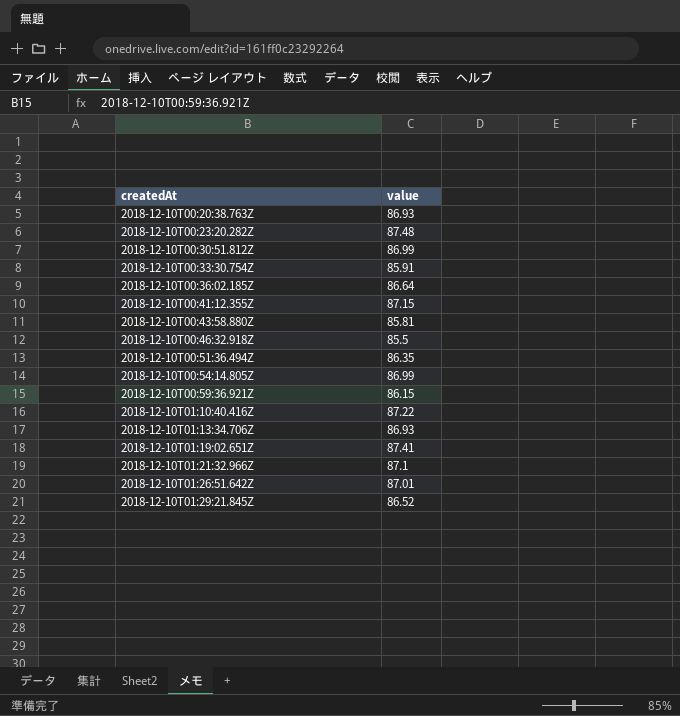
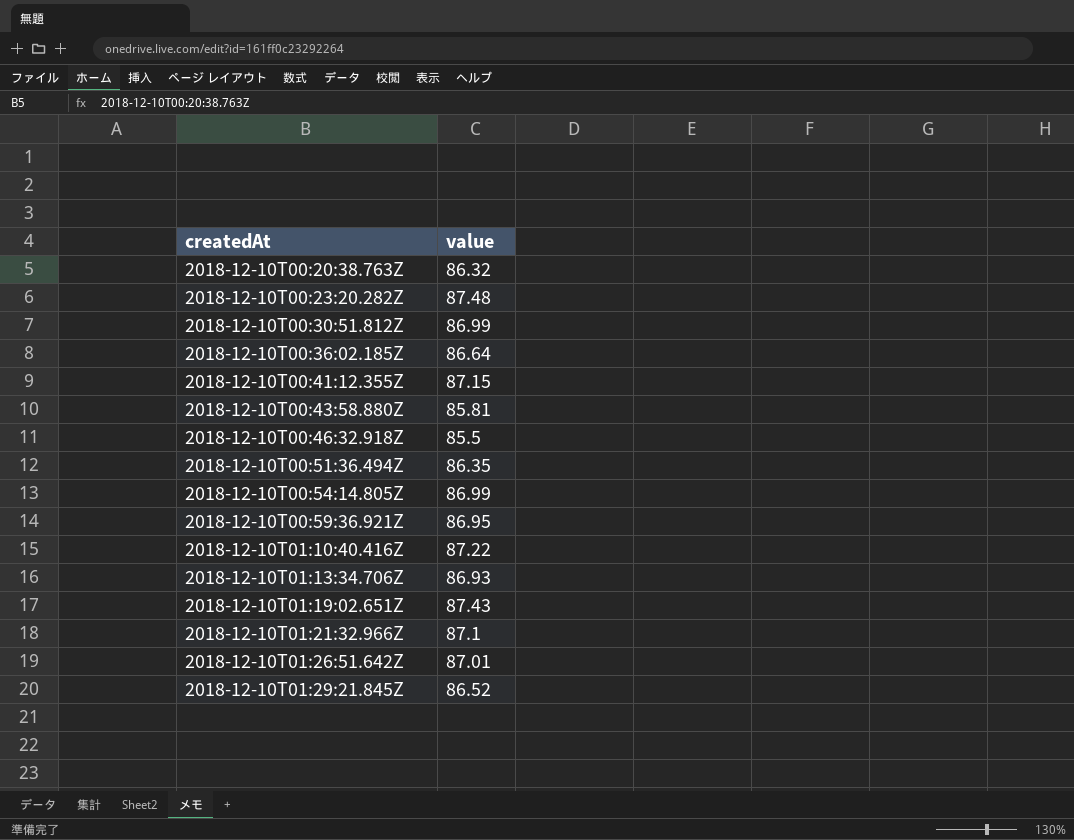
row 2018-12-10T00:33:30.754Z: 85.91 -> none
2018-12-10T00:20:38.763Z | value: 86.93 -> 86.32
2018-12-10T00:59:36.921Z | value: 86.15 -> 86.95
2018-12-10T01:19:02.651Z | value: 87.41 -> 87.43

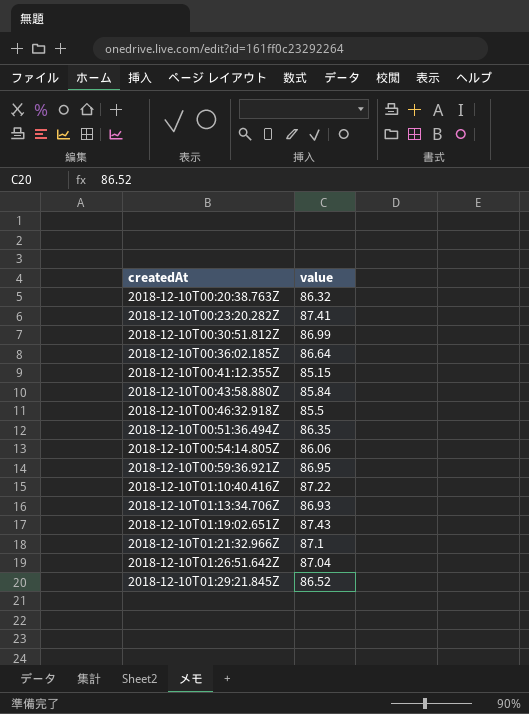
2018-12-10T00:23:20.282Z | value: 87.48 -> 87.41
2018-12-10T00:41:12.355Z | value: 87.15 -> 85.15
2018-12-10T00:43:58.880Z | value: 85.81 -> 85.84
2018-12-10T00:54:14.805Z | value: 86.99 -> 86.06
2018-12-10T01:26:51.642Z | value: 87.01 -> 87.04

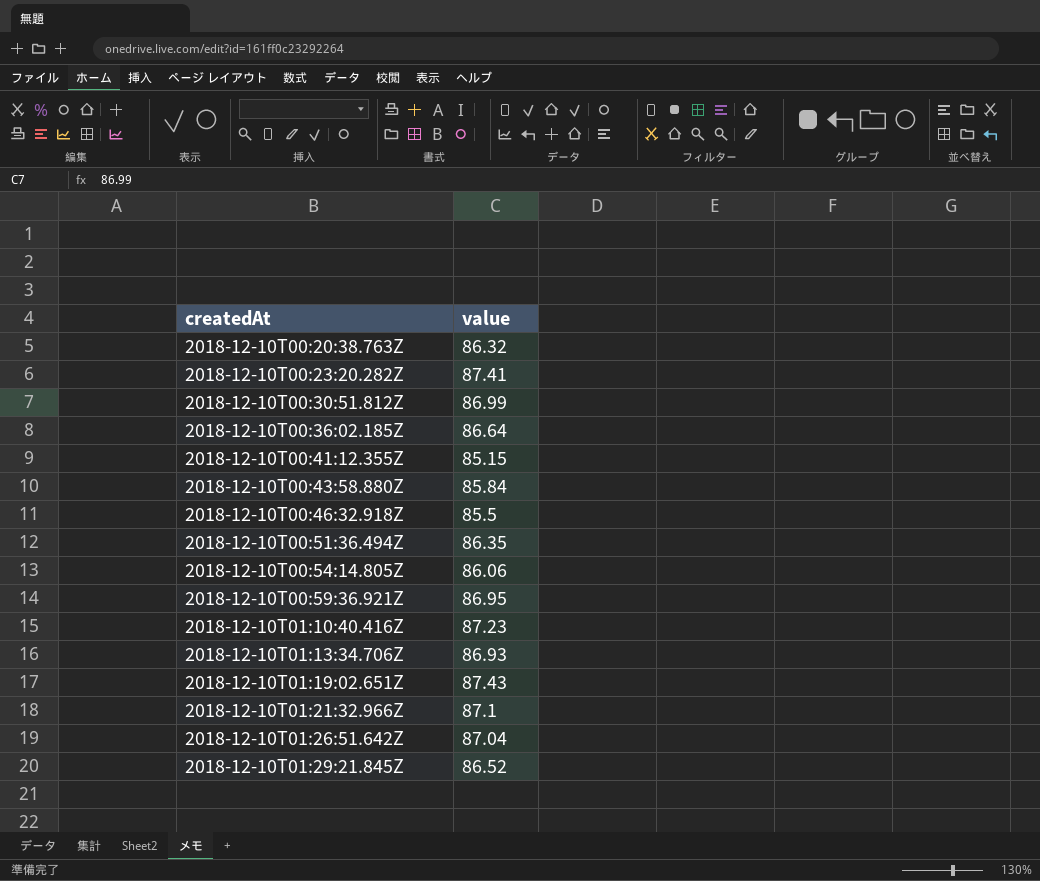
2018-12-10T01:10:40.416Z | value: 87.22 -> 87.23

